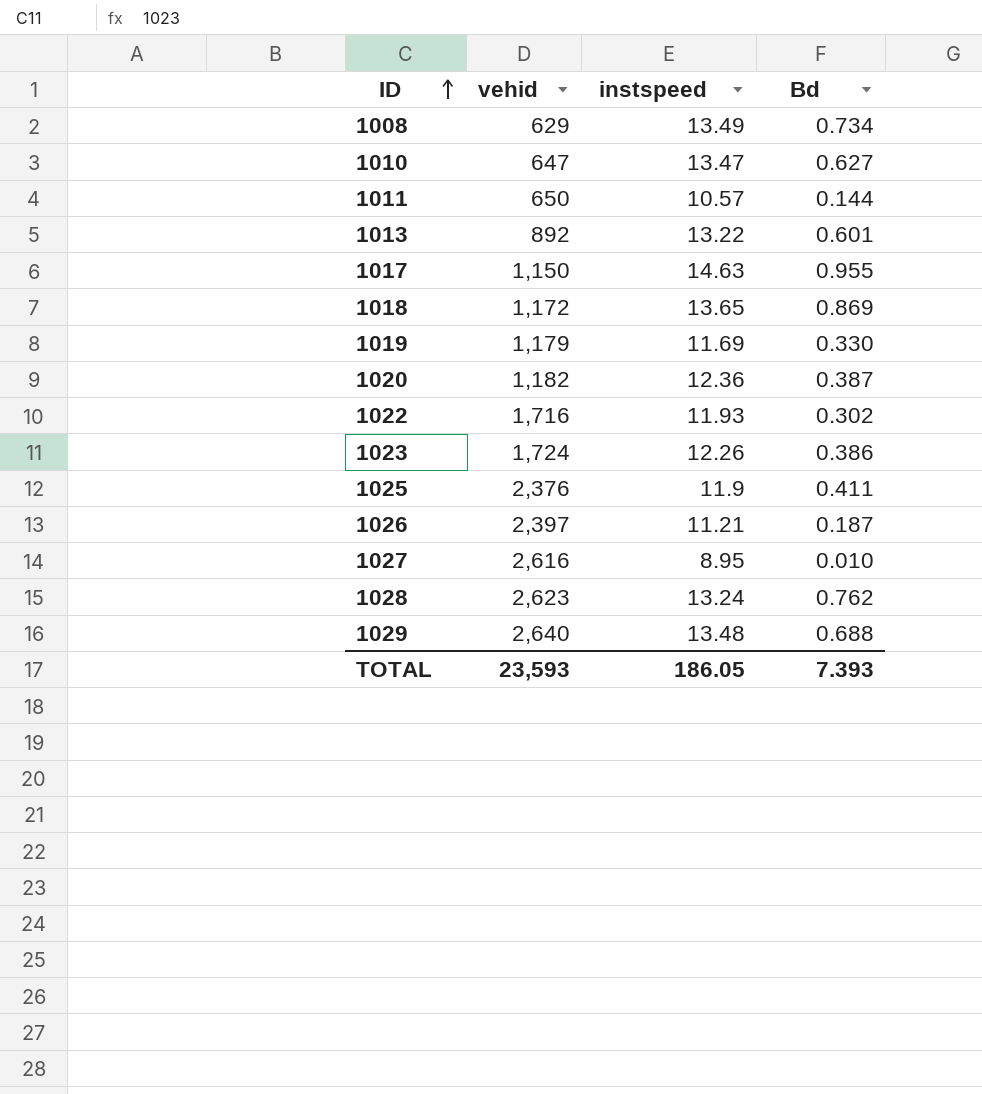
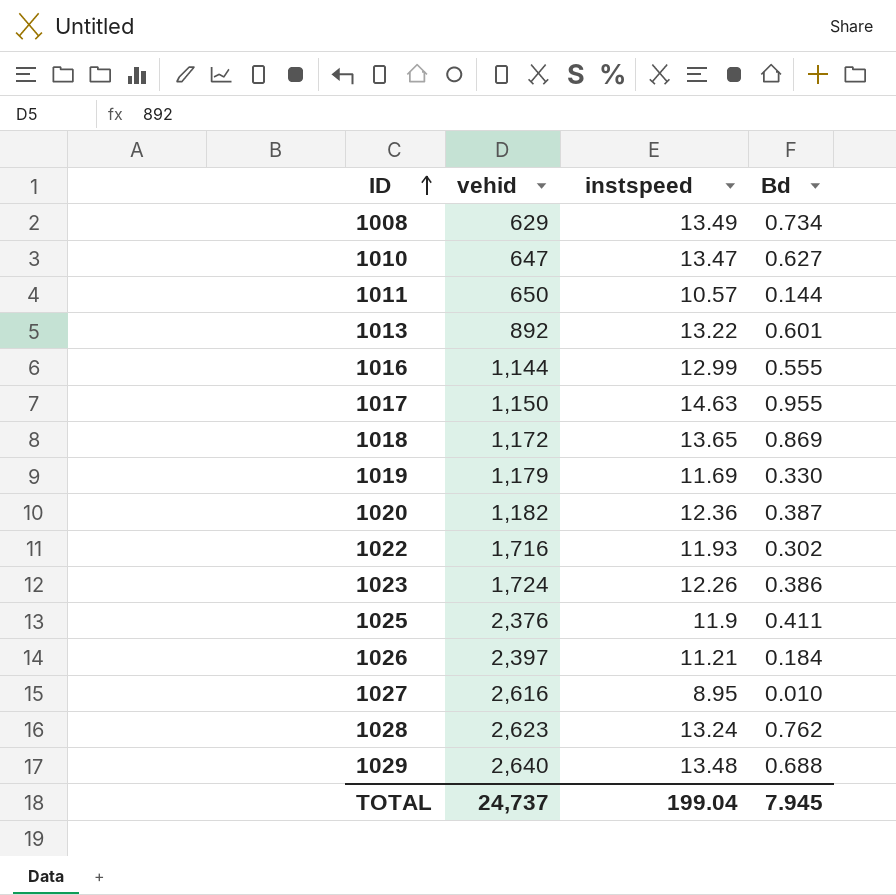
row 1016: none -> 1,144 | 12.99 | 0.555
1026 | Bd: 0.187 -> 0.184
TOTAL | vehid: 23,593 -> 24,737
TOTAL | instspeed: 186.05 -> 199.04
TOTAL | Bd: 7.393 -> 7.945

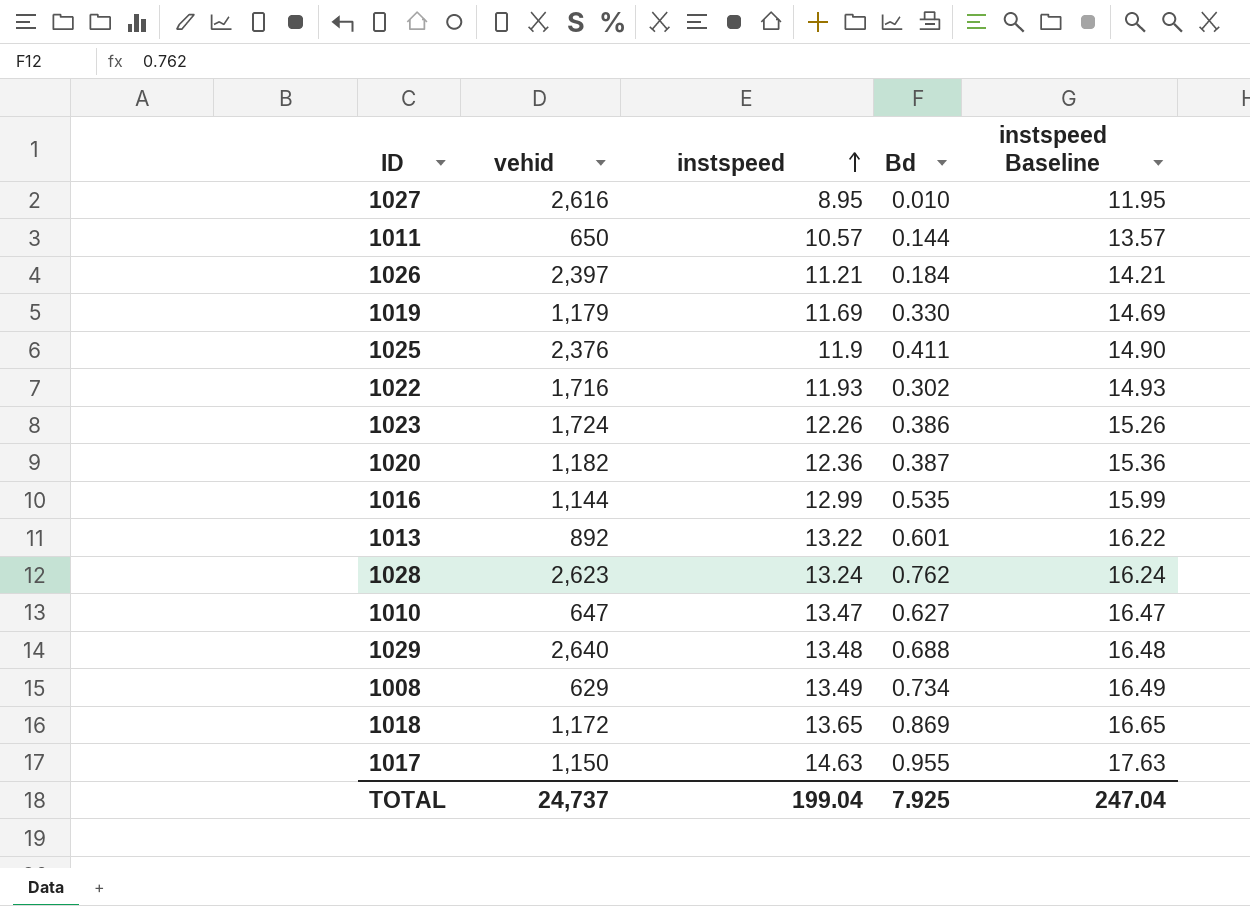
row order: ID ascending -> instspeed ascending
column instspeed Baseline | formula: none -> [instspeed] + 3
1016 | Bd: 0.555 -> 0.535
TOTAL | Bd: 7.945 -> 7.925

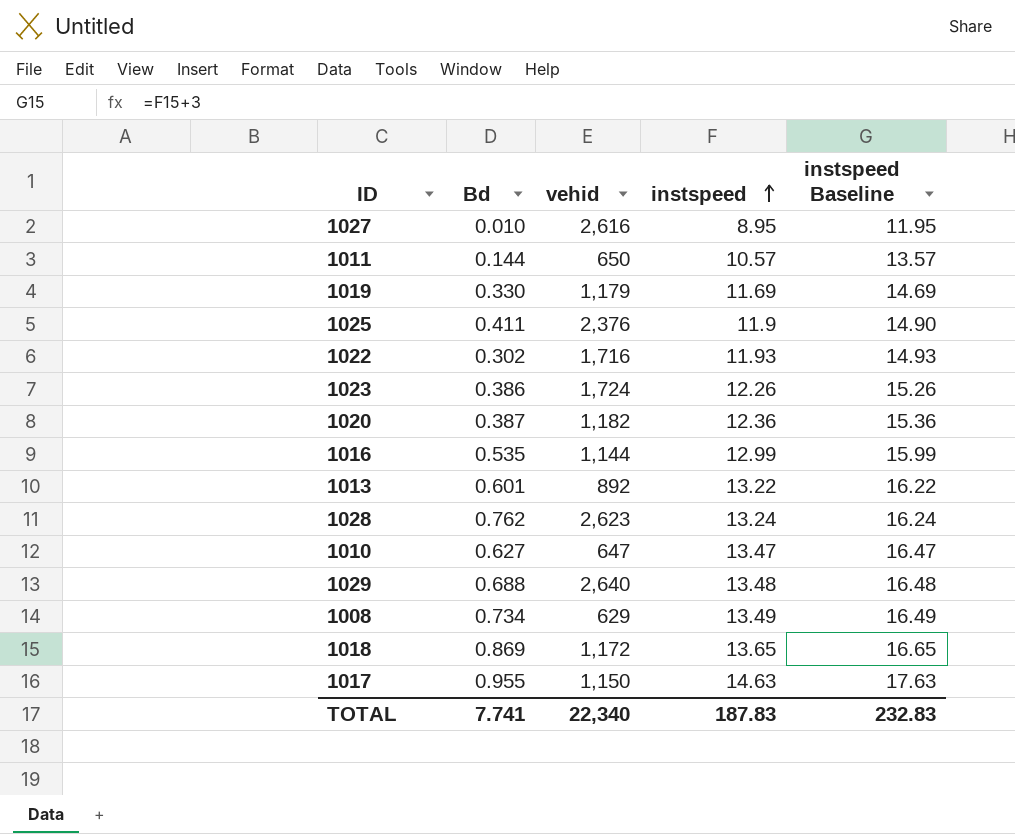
column Bd | position: 4 -> 2
row 1026: 2,397 | 11.21 | 0.184 | 14.21 -> none
TOTAL | Bd: 7.925 -> 7.741
TOTAL | vehid: 24,737 -> 22,340
TOTAL | instspeed: 199.04 -> 187.83
TOTAL | instspeed Baseline: 247.04 -> 232.83

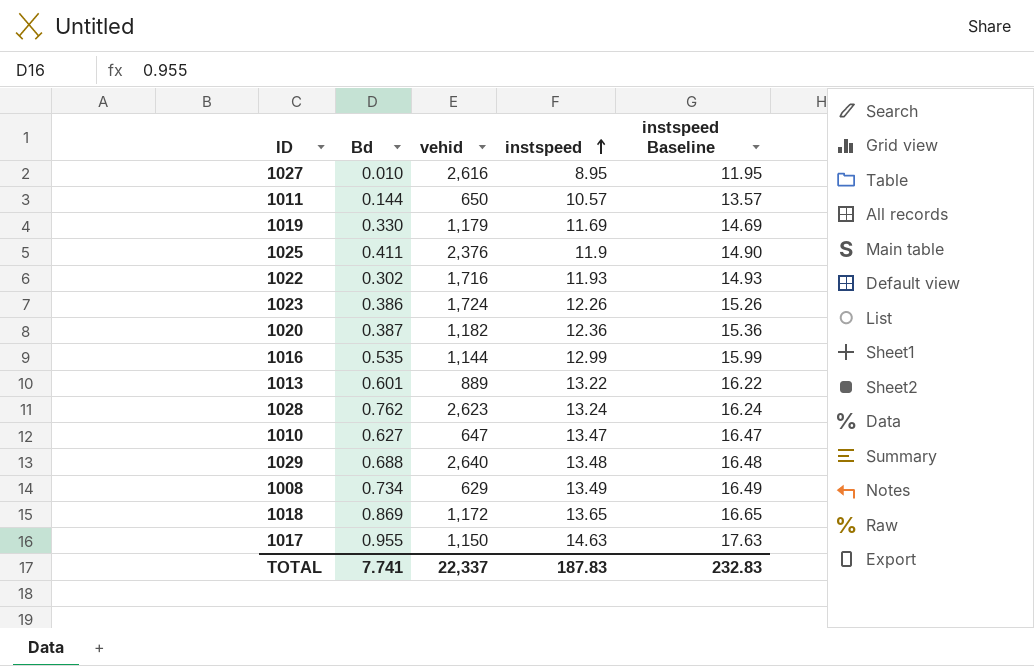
1013 | vehid: 892 -> 889
TOTAL | vehid: 22,340 -> 22,337

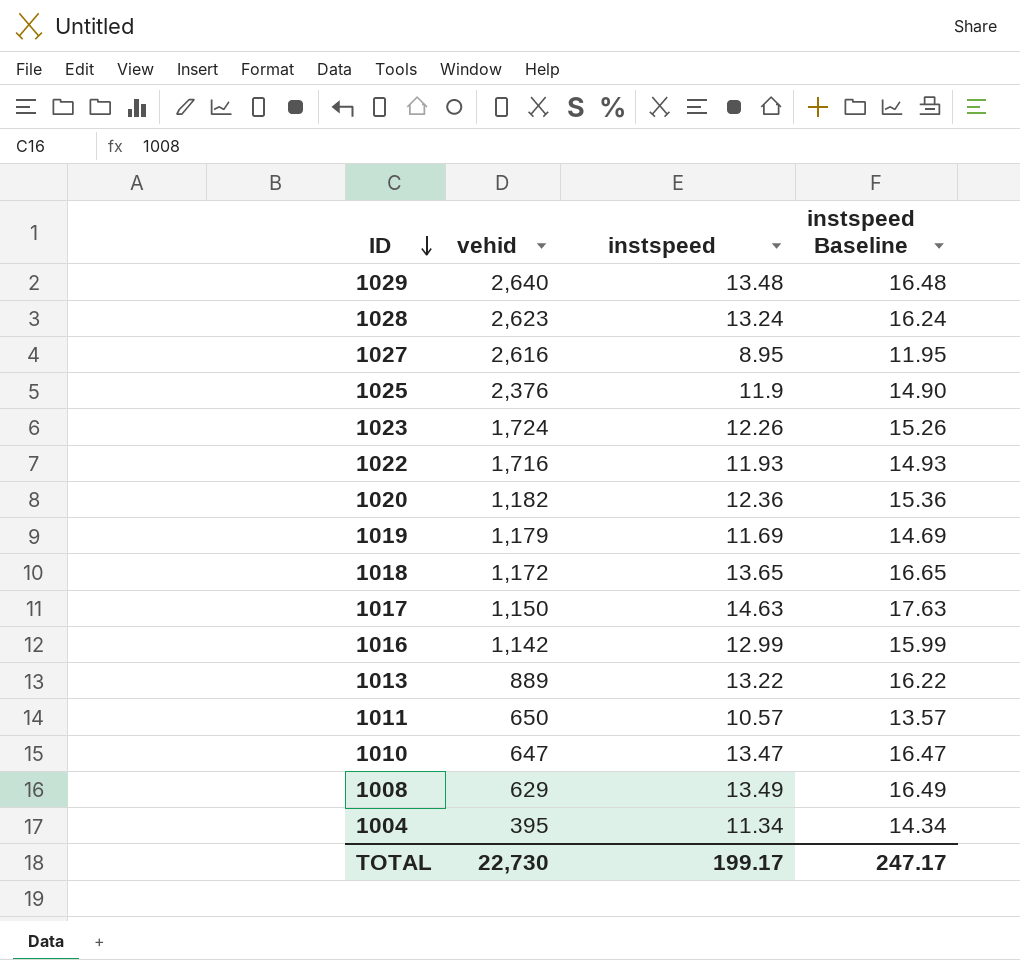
row order: instspeed ascending -> ID descending
column Bd | position: 2 -> none
1016 | vehid: 1,144 -> 1,142
row 1004: none -> 395 | 11.34 | 14.34
TOTAL | vehid: 22,337 -> 22,730
TOTAL | instspeed: 187.83 -> 199.17
TOTAL | instspeed Baseline: 232.83 -> 247.17

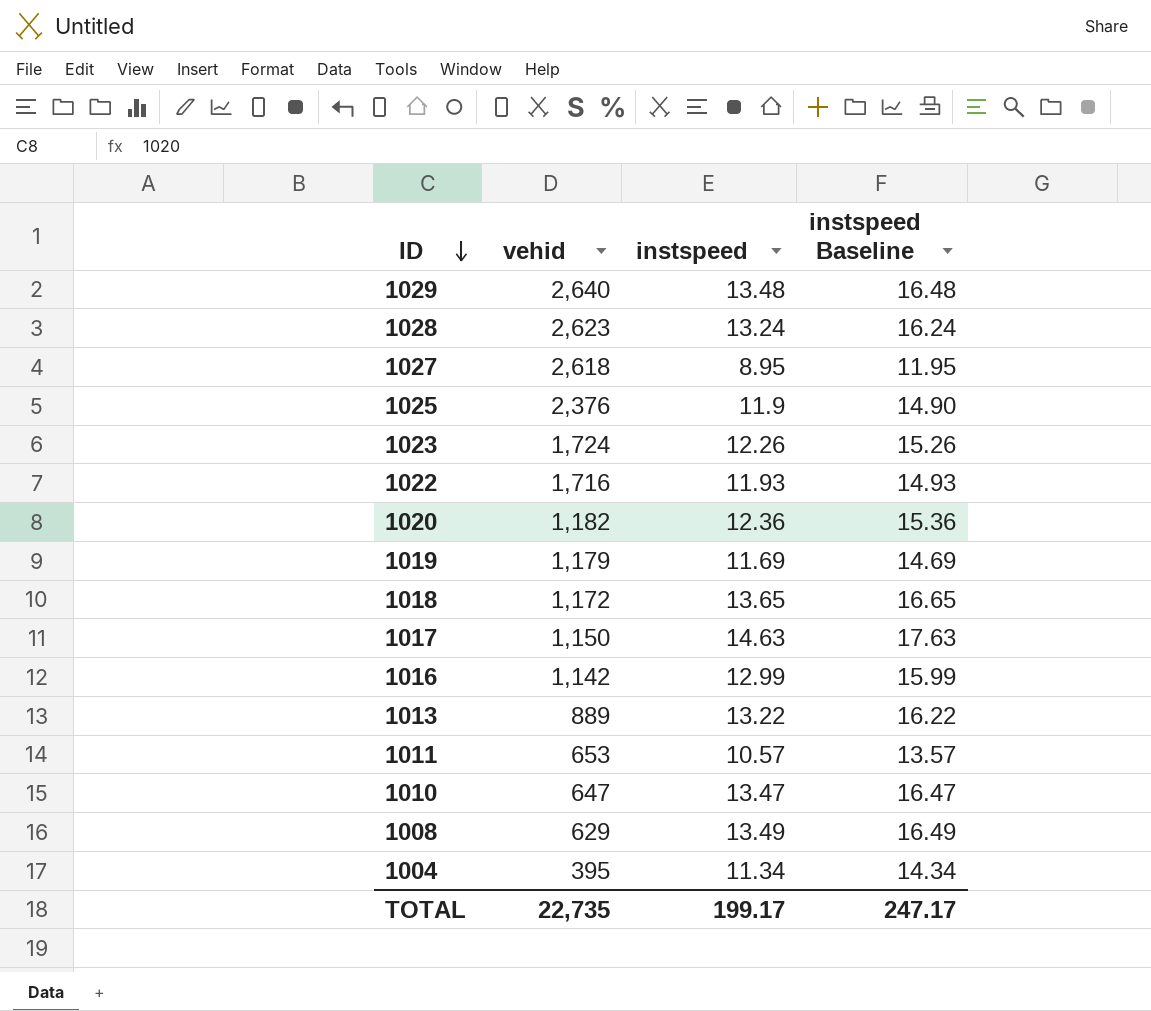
1027 | vehid: 2,616 -> 2,618
1011 | vehid: 650 -> 653
TOTAL | vehid: 22,730 -> 22,735

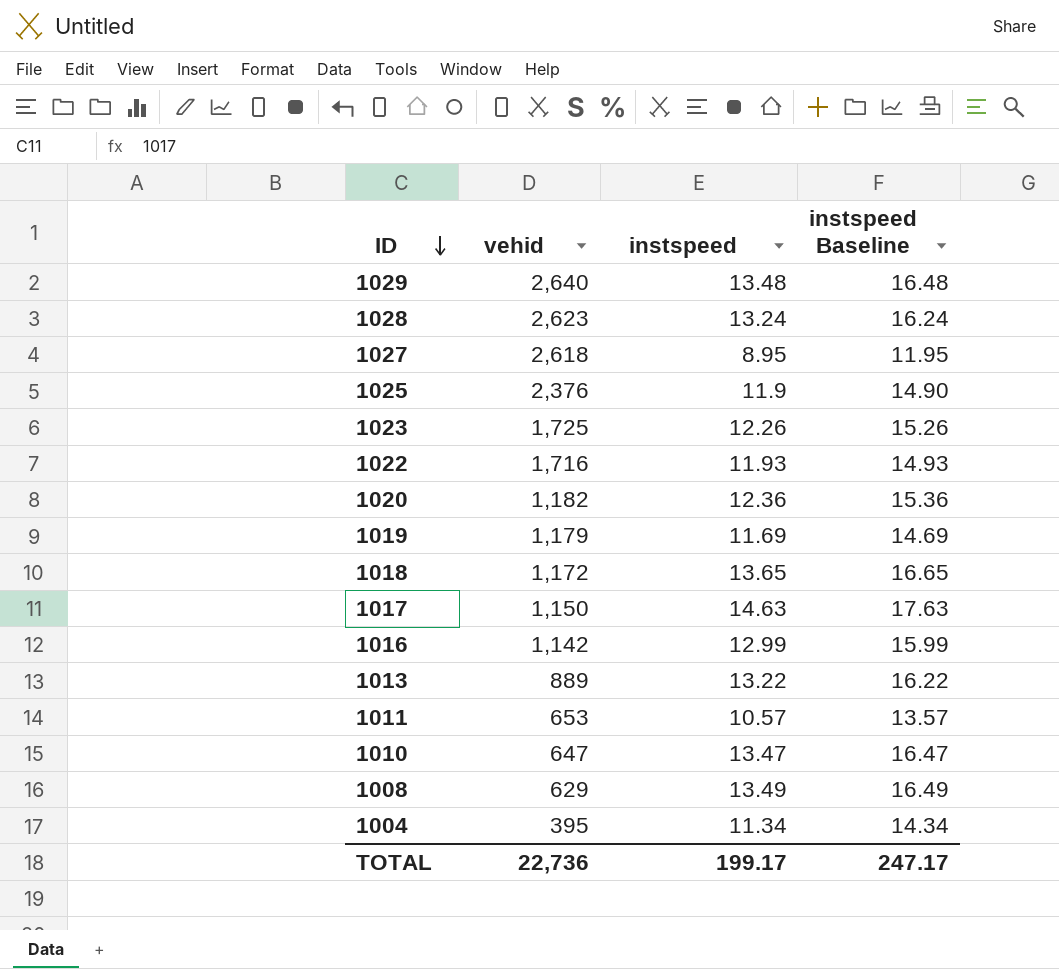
1023 | vehid: 1,724 -> 1,725
TOTAL | vehid: 22,735 -> 22,736

